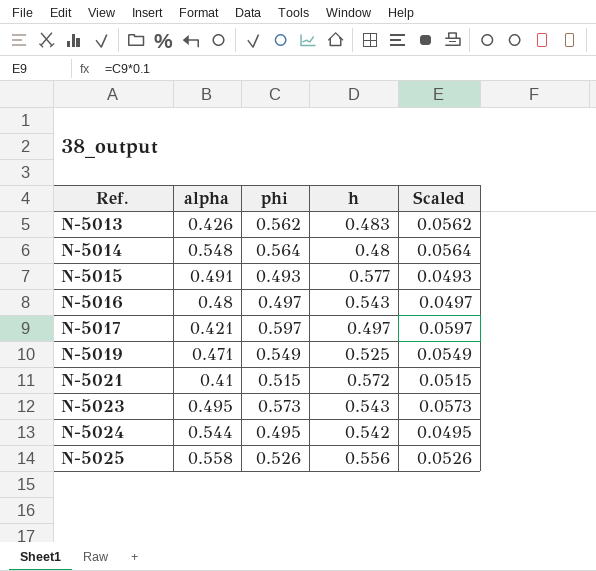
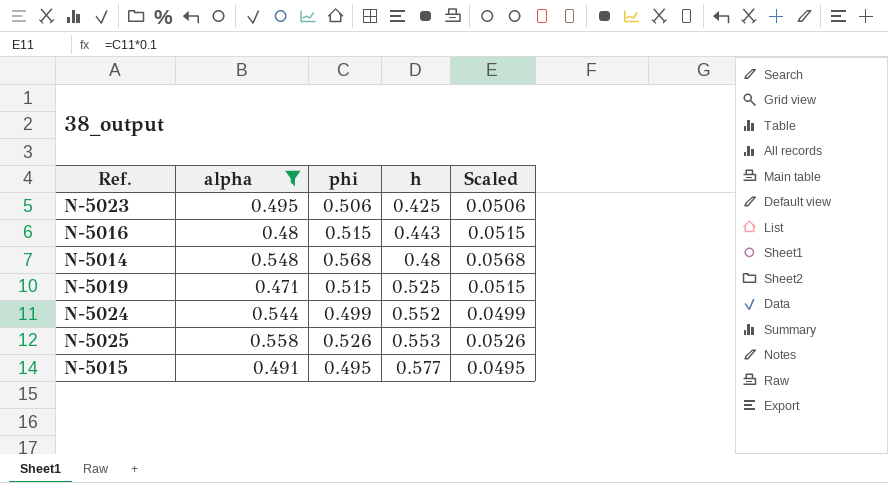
filter: none -> alpha >= 0.471
row order: Ref. ascending -> h ascending
N-5023 | phi: 0.573 -> 0.506
N-5023 | h: 0.543 -> 0.425
N-5023 | Scaled: 0.0573 -> 0.0506
N-5016 | phi: 0.497 -> 0.515
N-5016 | h: 0.543 -> 0.443
N-5016 | Scaled: 0.0497 -> 0.0515
N-5014 | phi: 0.564 -> 0.568
N-5014 | Scaled: 0.0564 -> 0.0568
N-5019 | phi: 0.549 -> 0.515
N-5019 | Scaled: 0.0549 -> 0.0515
N-5024 | phi: 0.495 -> 0.499
N-5024 | h: 0.542 -> 0.552
N-5024 | Scaled: 0.0495 -> 0.0499
N-5025 | h: 0.556 -> 0.553
N-5015 | phi: 0.493 -> 0.495
N-5015 | Scaled: 0.0493 -> 0.0495

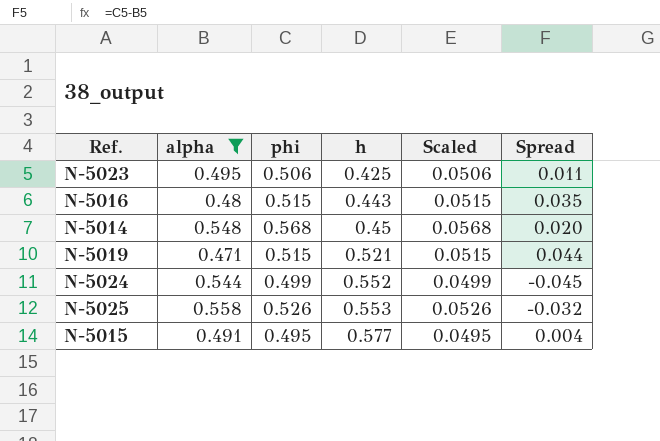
column Spread | formula: none -> [phi] - [alpha]
N-5014 | h: 0.48 -> 0.45
N-5019 | h: 0.525 -> 0.521

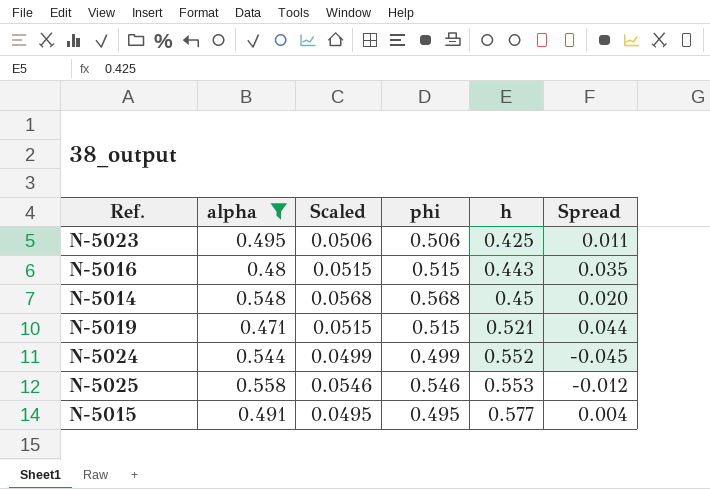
column Scaled | position: 5 -> 3
N-5025 | Scaled: 0.0526 -> 0.0546
N-5025 | phi: 0.526 -> 0.546
N-5025 | Spread: -0.032 -> -0.012

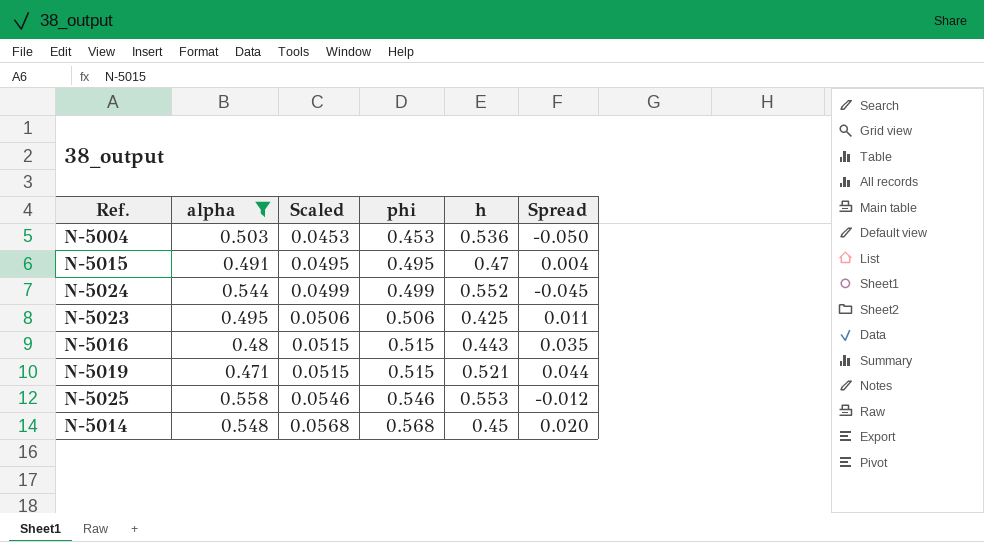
row order: h ascending -> Scaled ascending
row N-5004: none -> 0.503 | 0.0453 | 0.453 | 0.536 | -0.050
N-5015 | h: 0.577 -> 0.47

